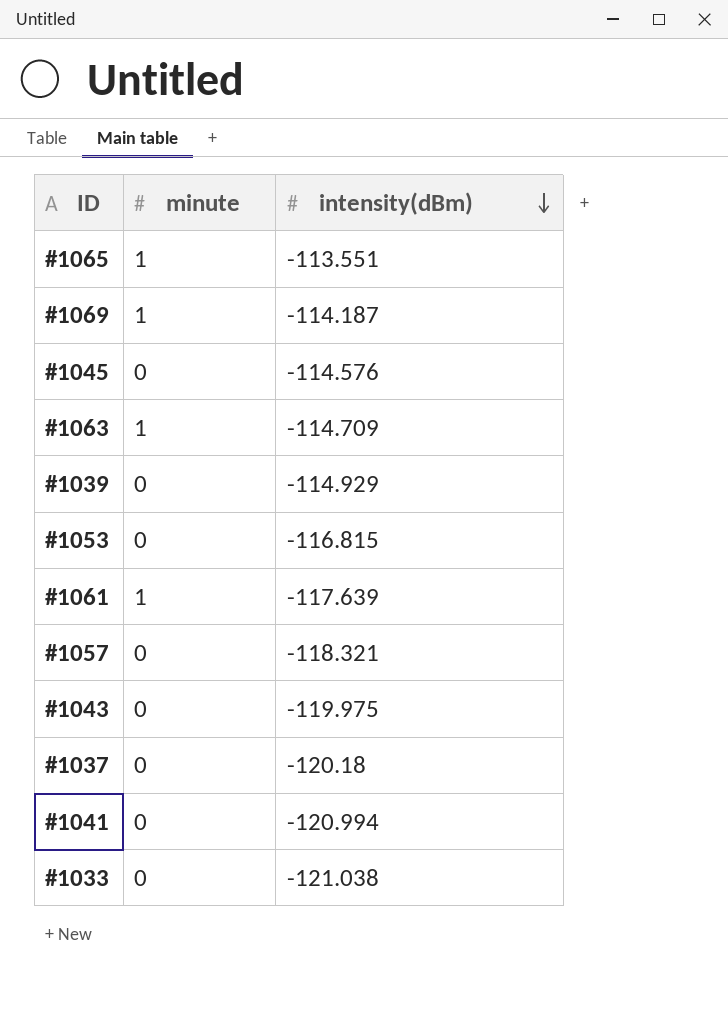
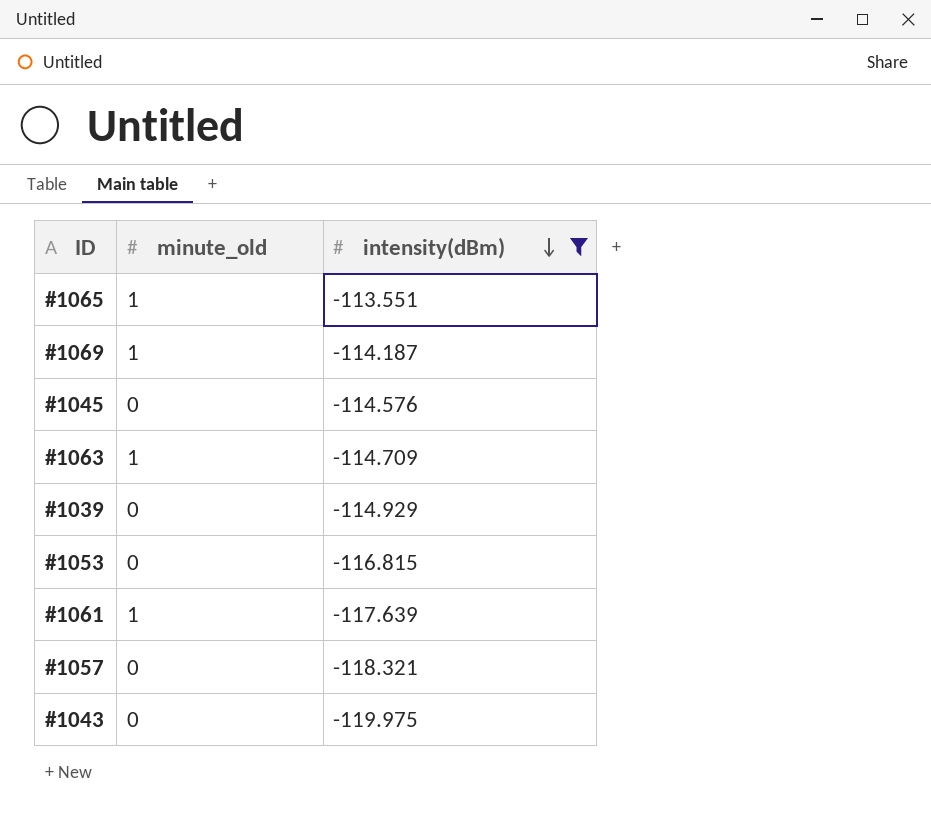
filter: none -> intensity(dBm) >= -119.975
column name: minute -> minute_old

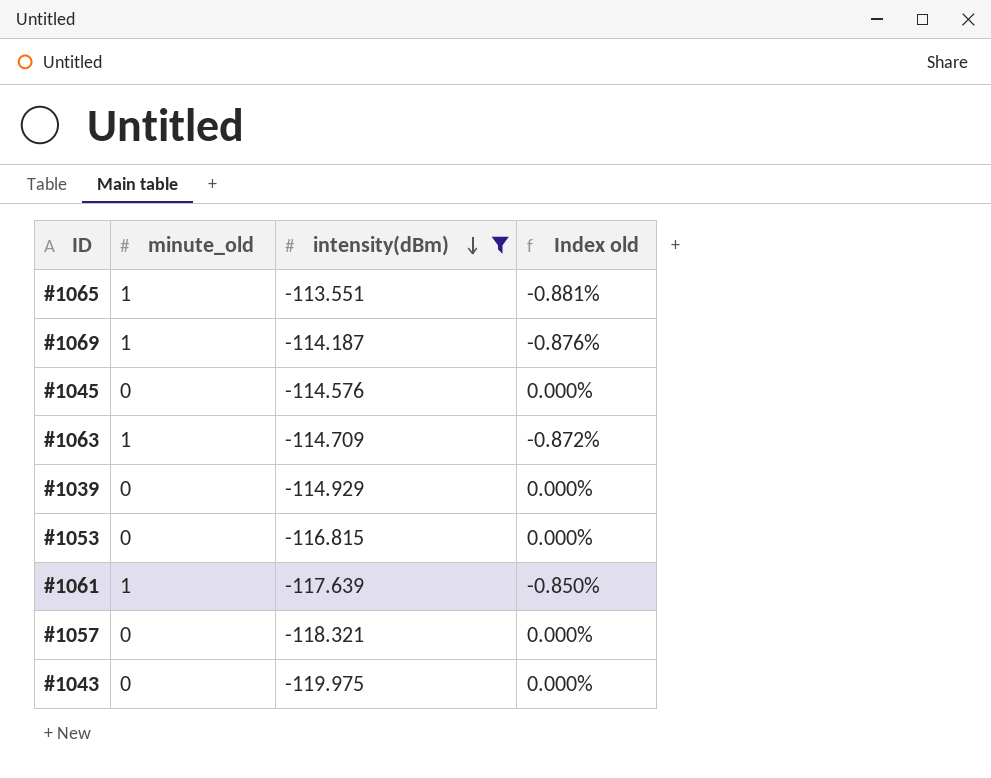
column Index old | formula: none -> [minute_old] / [intensity(dBm)]

